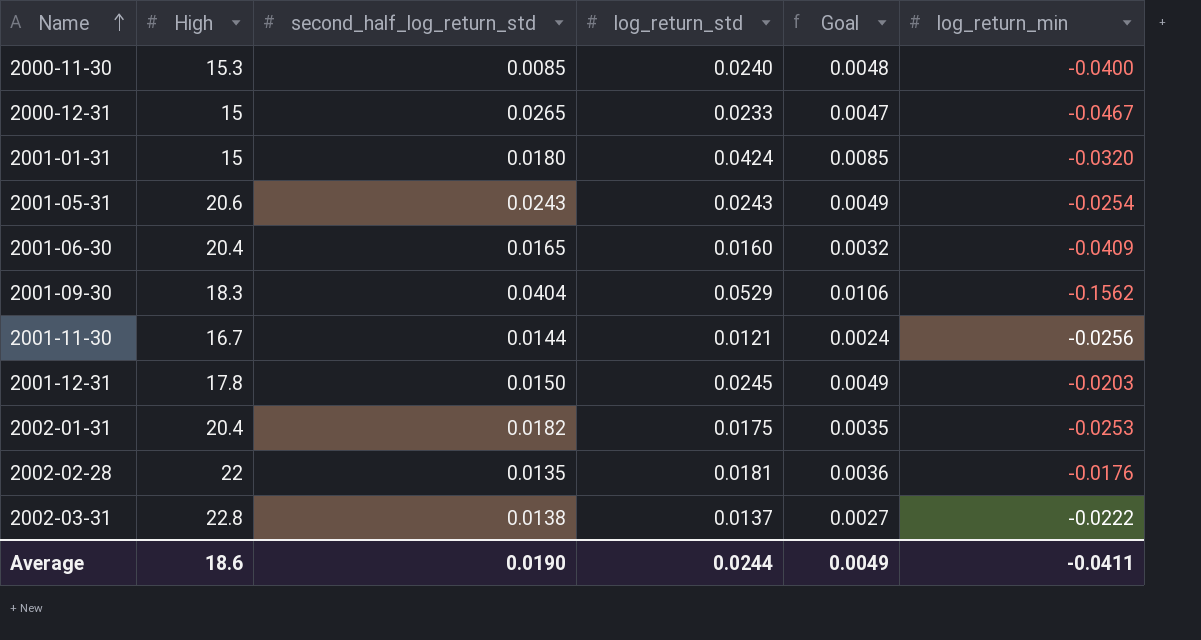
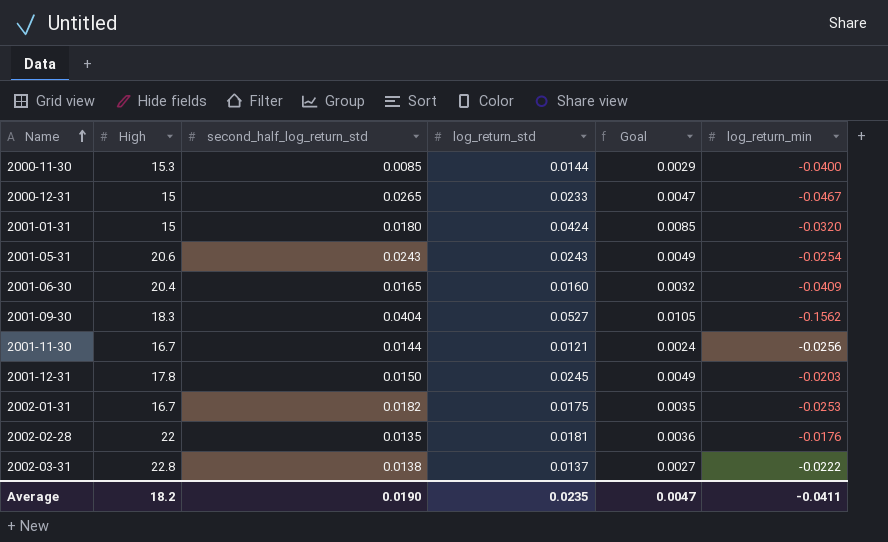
2000-11-30 | log_return_std: 0.0240 -> 0.0144
2000-11-30 | Goal: 0.0048 -> 0.0029
2001-09-30 | log_return_std: 0.0529 -> 0.0527
2001-09-30 | Goal: 0.0106 -> 0.0105
2002-01-31 | High: 20.4 -> 16.7
Average | High: 18.6 -> 18.2
Average | log_return_std: 0.0244 -> 0.0235
Average | Goal: 0.0049 -> 0.0047

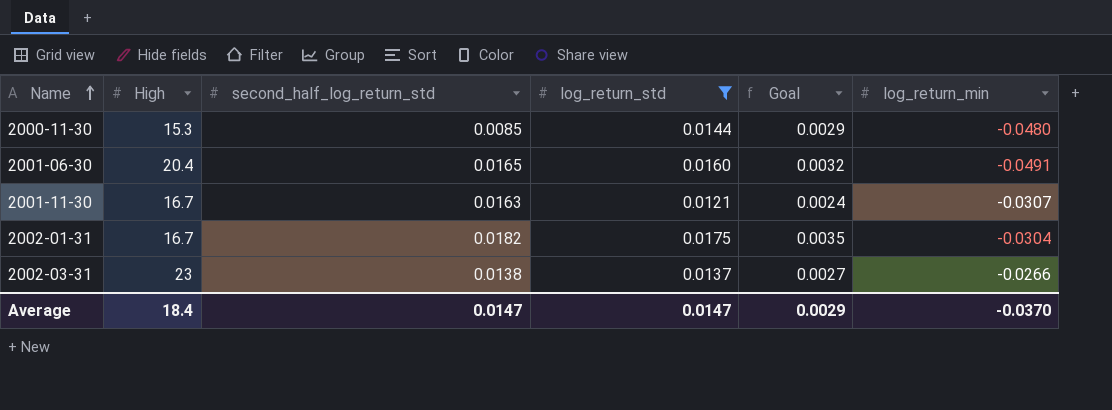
filter: none -> log_return_std <= 0.0175
2000-11-30 | log_return_min: -0.0400 -> -0.0480
2001-06-30 | log_return_min: -0.0409 -> -0.0491
2001-11-30 | second_half_log_return_std: 0.0144 -> 0.0163
2001-11-30 | log_return_min: -0.0256 -> -0.0307
2002-01-31 | log_return_min: -0.0253 -> -0.0304
2002-03-31 | High: 22.8 -> 23
2002-03-31 | log_return_min: -0.0222 -> -0.0266
Average | High: 18.2 -> 18.4
Average | second_half_log_return_std: 0.0190 -> 0.0147
Average | log_return_std: 0.0235 -> 0.0147
Average | Goal: 0.0047 -> 0.0029
Average | log_return_min: -0.0411 -> -0.0370

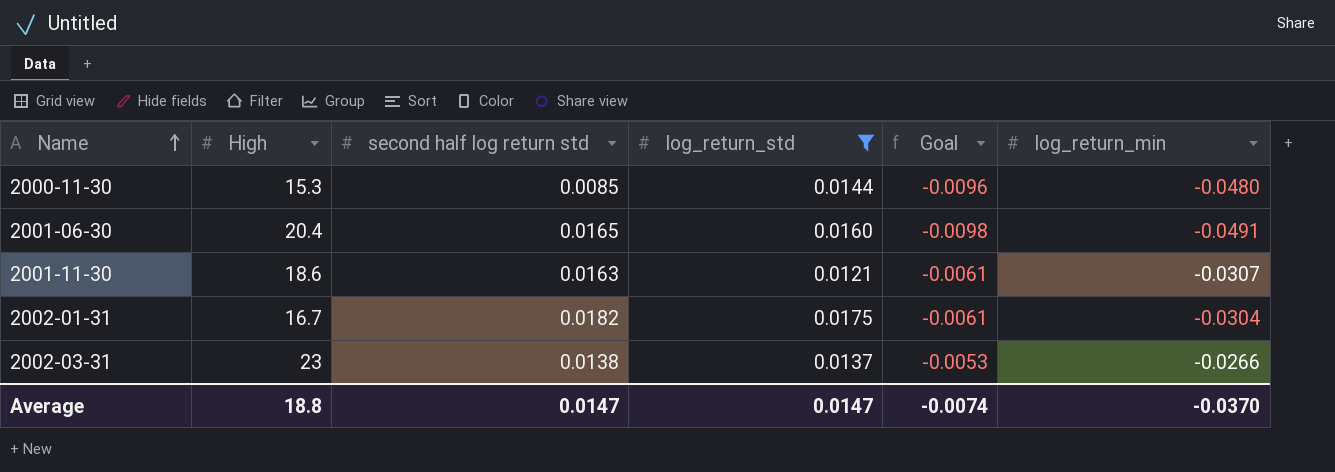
column name: second_half_log_return_std -> second half log return std
column Goal | formula: [log_return_std] * 0.2 -> [log_return_min] * 0.2
2001-11-30 | High: 16.7 -> 18.6
Average | High: 18.4 -> 18.8
Average | Goal: 0.0029 -> -0.0074

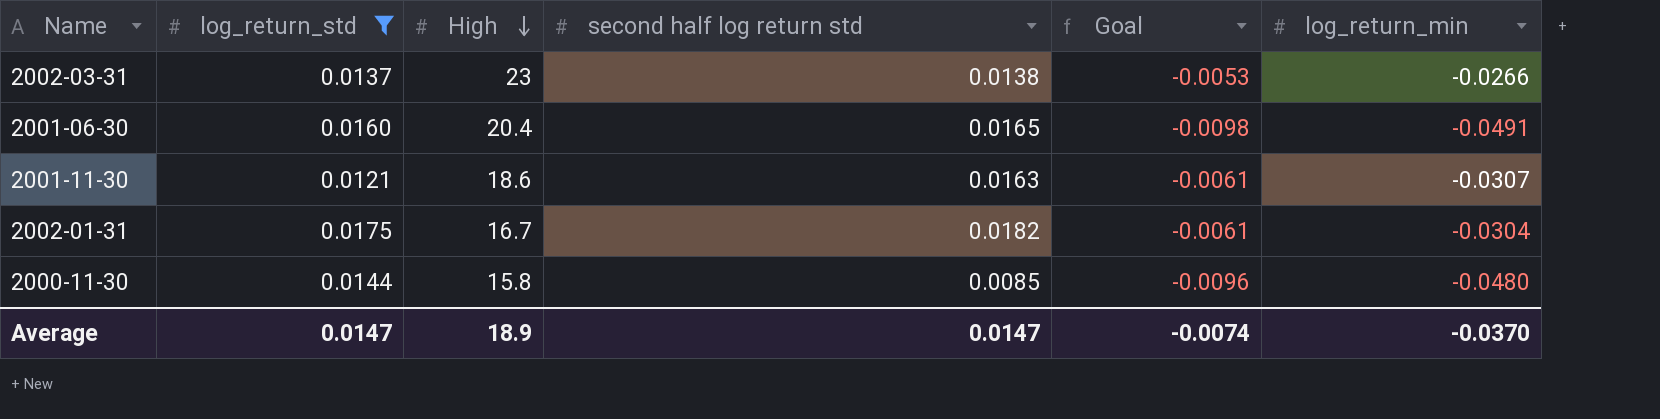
row order: Name ascending -> High descending
column log_return_std | position: 4 -> 2
2000-11-30 | High: 15.3 -> 15.8
Average | High: 18.8 -> 18.9

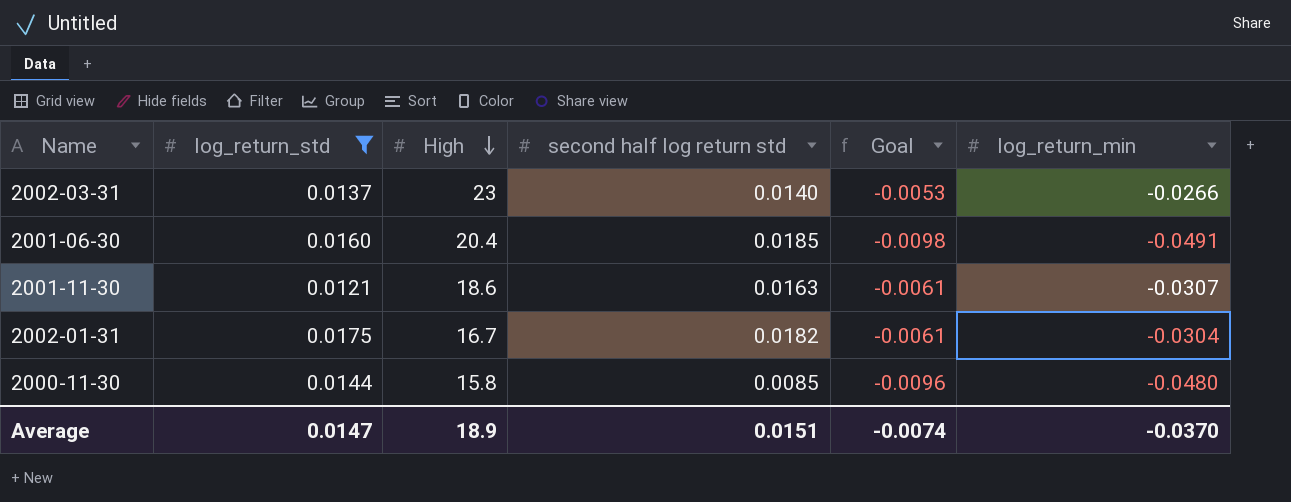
2002-03-31 | second half log return std: 0.0138 -> 0.0140
2001-06-30 | second half log return std: 0.0165 -> 0.0185
Average | second half log return std: 0.0147 -> 0.0151

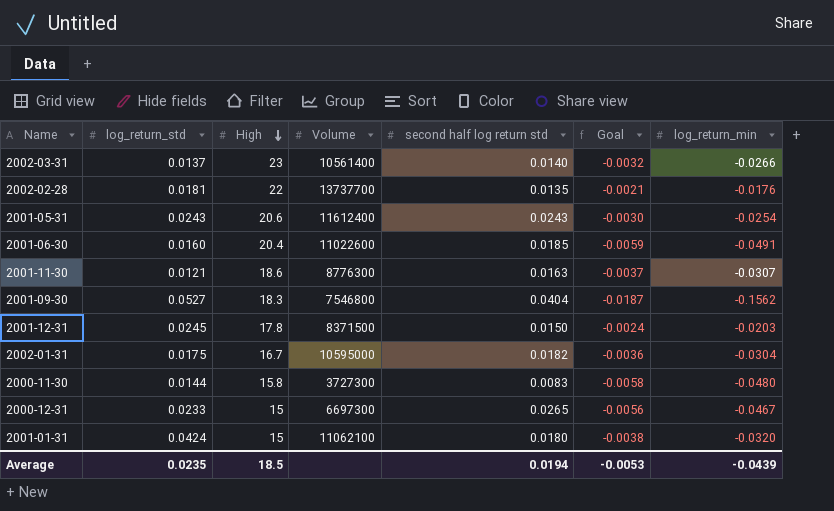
filter: log_return_std <= 0.0175 -> none
column Volume | position: none -> 4
column Goal | formula: [log_return_min] * 0.2 -> [log_return_min] * 0.12
2000-11-30 | second half log return std: 0.0085 -> 0.0083
Average | log_return_std: 0.0147 -> 0.0235
Average | High: 18.9 -> 18.5
Average | second half log return std: 0.0151 -> 0.0194
Average | Goal: -0.0074 -> -0.0053
Average | log_return_min: -0.0370 -> -0.0439

